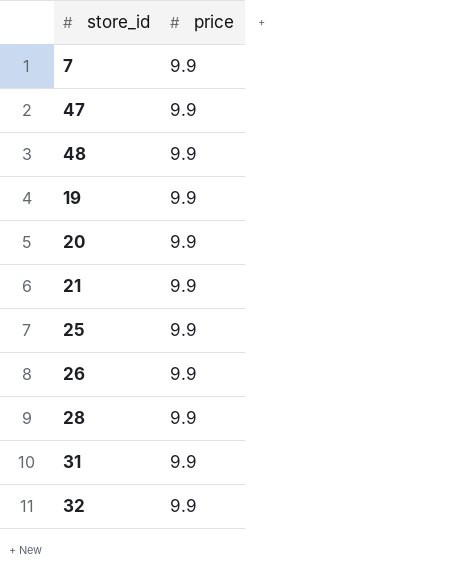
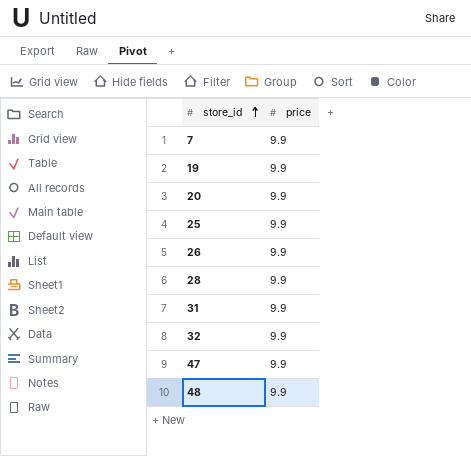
row order: none -> store_id ascending
row 21: 9.9 -> none

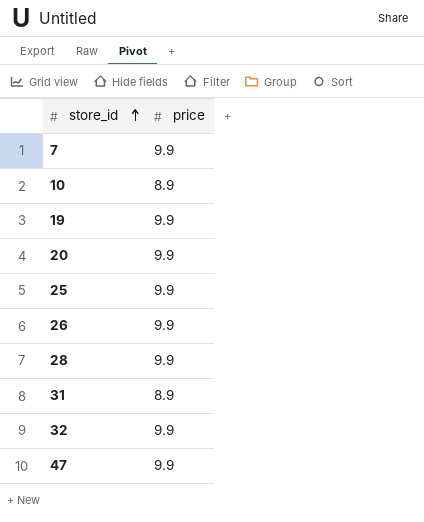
row 48: 9.9 -> none
row 10: none -> 8.9
31 | price: 9.9 -> 8.9

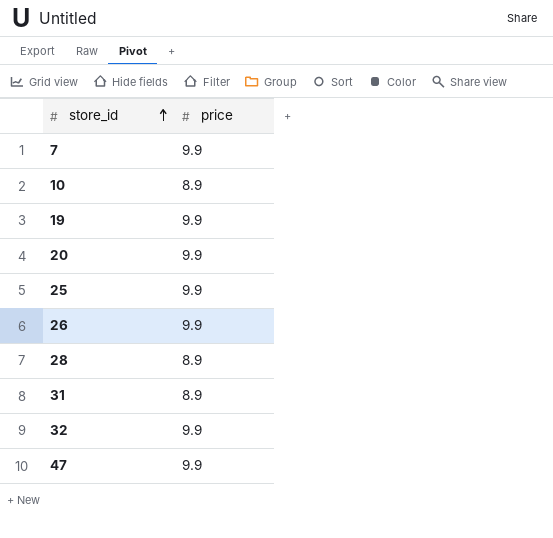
28 | price: 9.9 -> 8.9

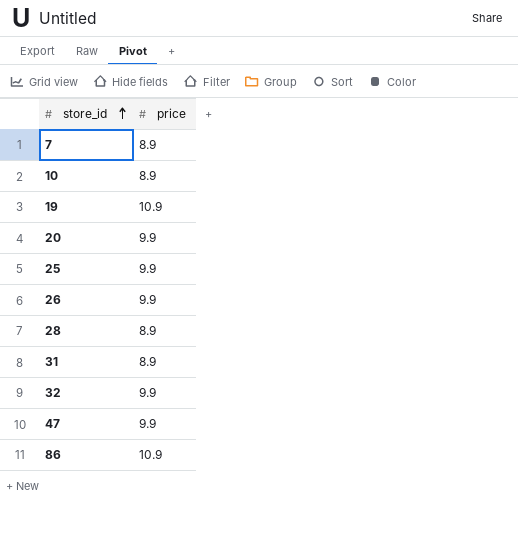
7 | price: 9.9 -> 8.9
19 | price: 9.9 -> 10.9
row 86: none -> 10.9

